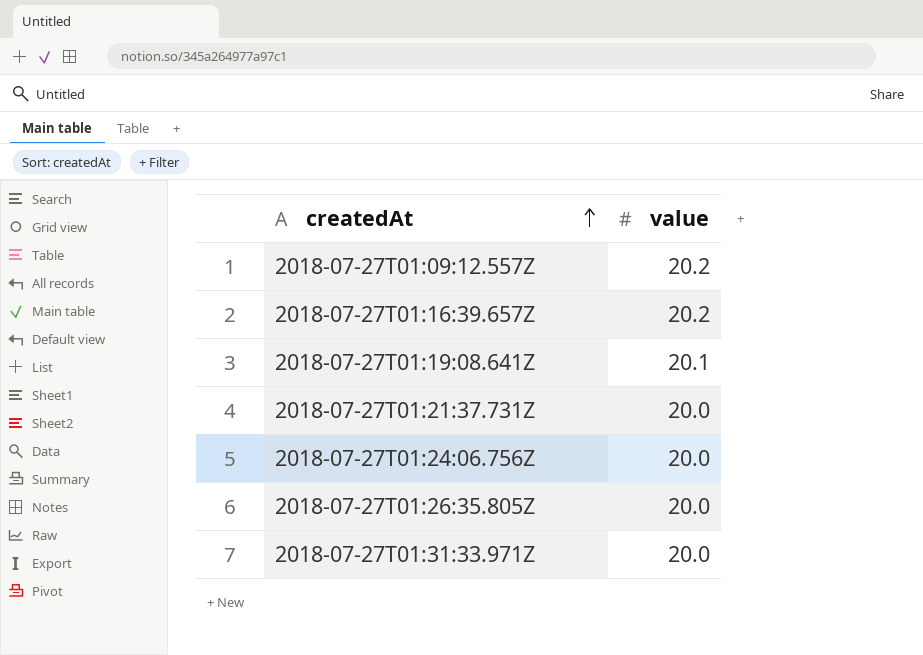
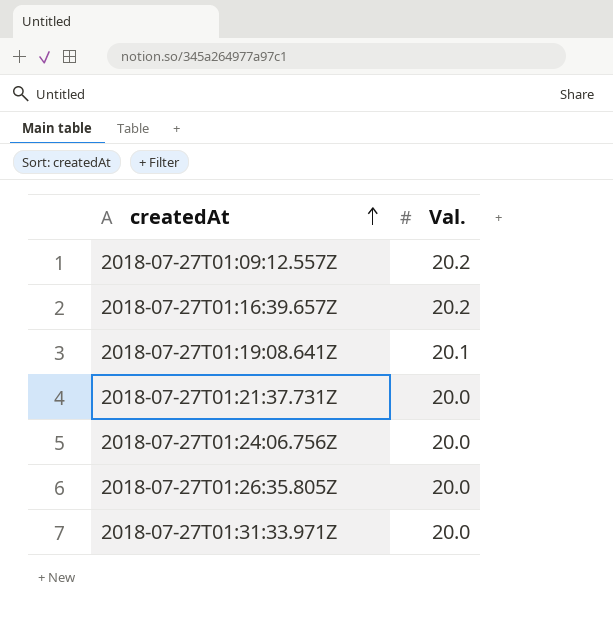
column name: value -> Val.

